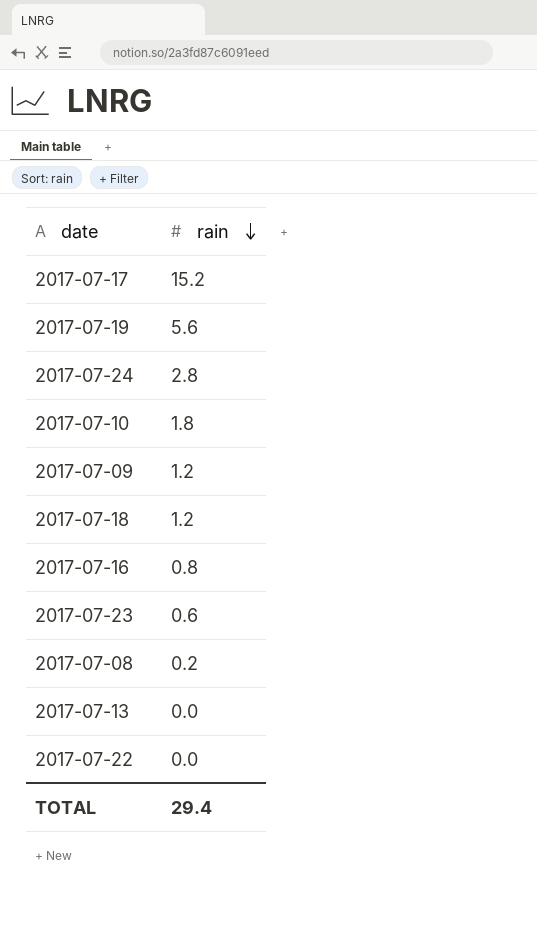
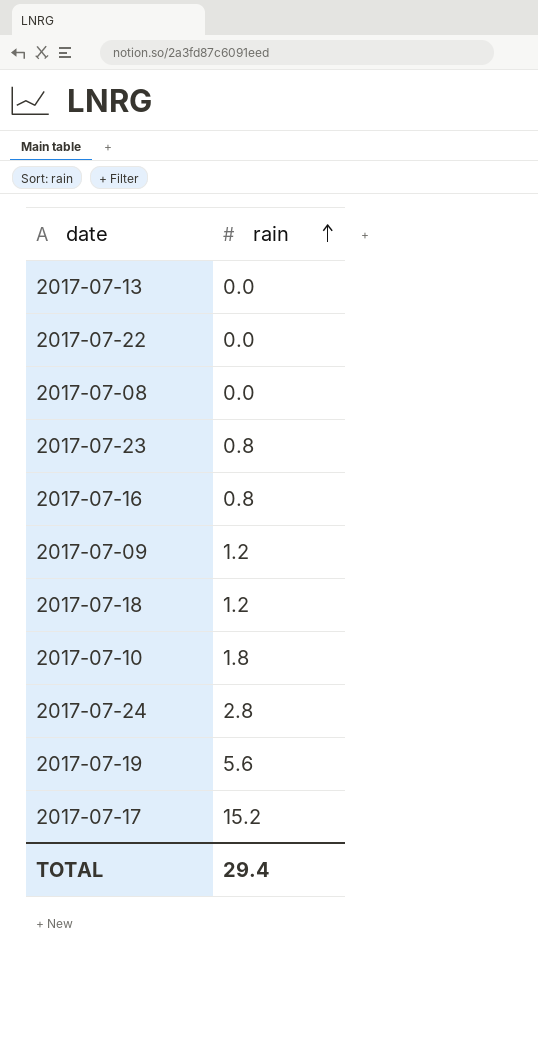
row order: rain descending -> rain ascending
2017-07-08 | rain: 0.2 -> 0.0
2017-07-23 | rain: 0.6 -> 0.8

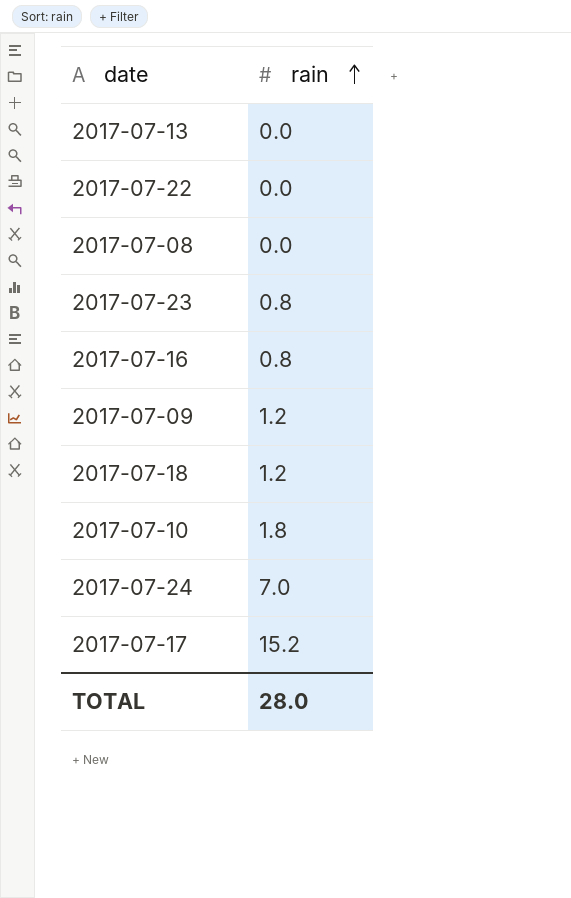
row 2017-07-19: 5.6 -> none
2017-07-24 | rain: 2.8 -> 7.0
TOTAL | rain: 29.4 -> 28.0

